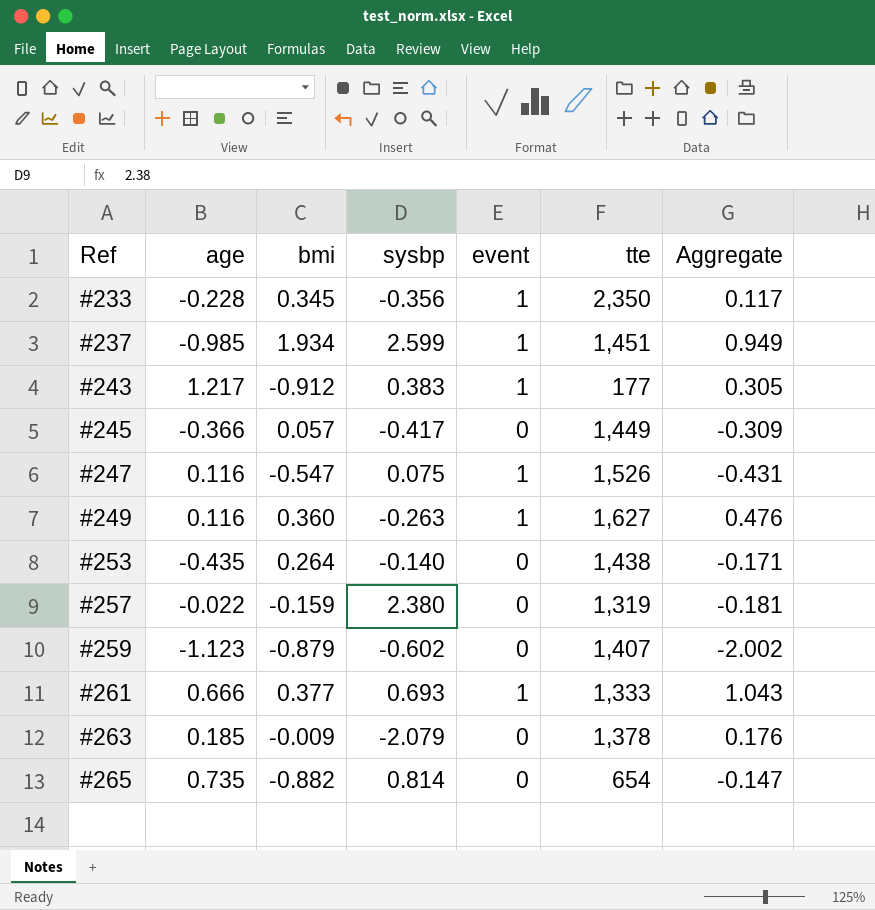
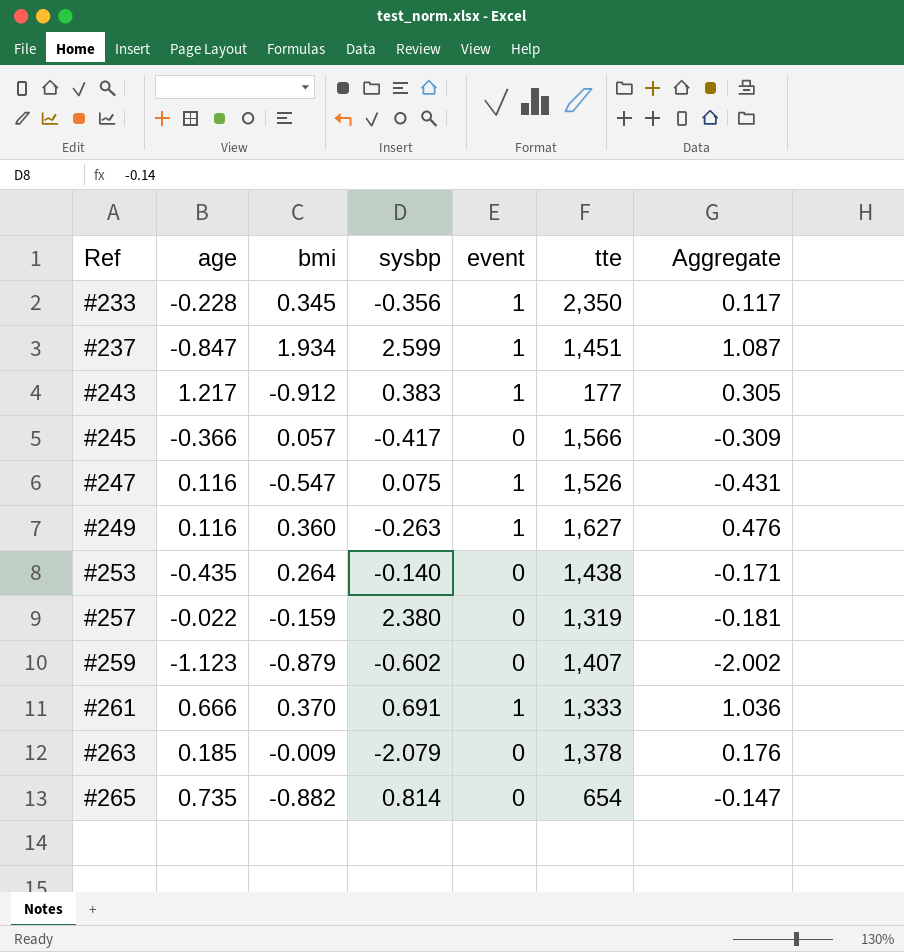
#237 | age: -0.985 -> -0.847
#237 | Aggregate: 0.949 -> 1.087
#245 | tte: 1,449 -> 1,566
#261 | bmi: 0.377 -> 0.370
#261 | sysbp: 0.693 -> 0.691
#261 | Aggregate: 1.043 -> 1.036

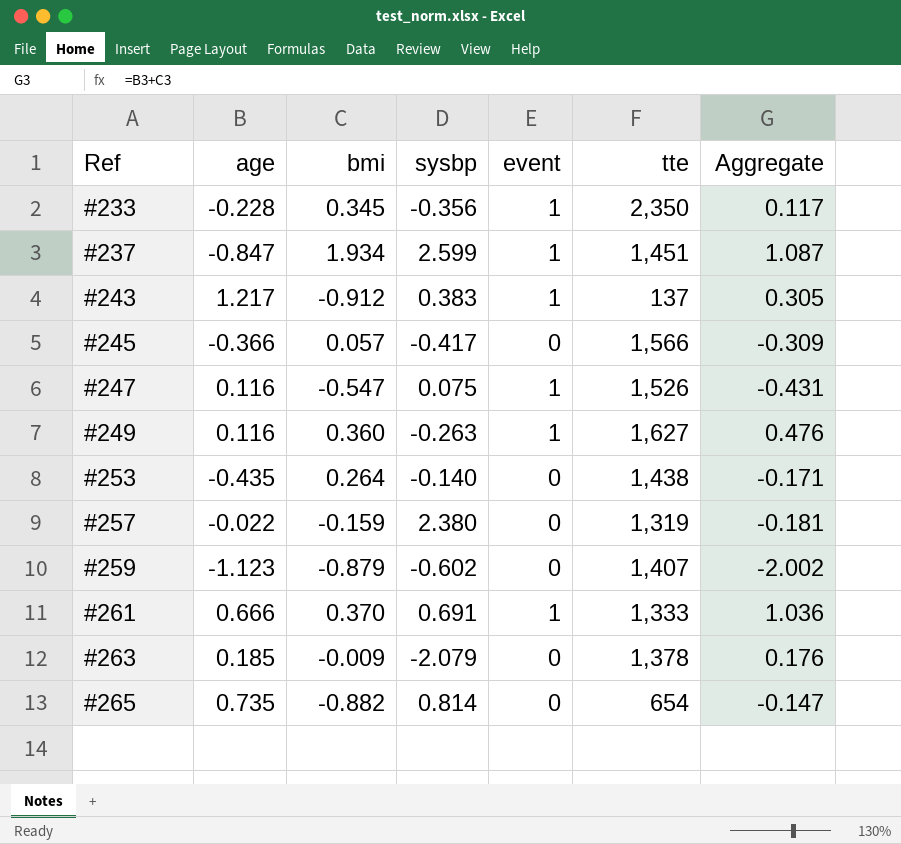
#243 | tte: 177 -> 137

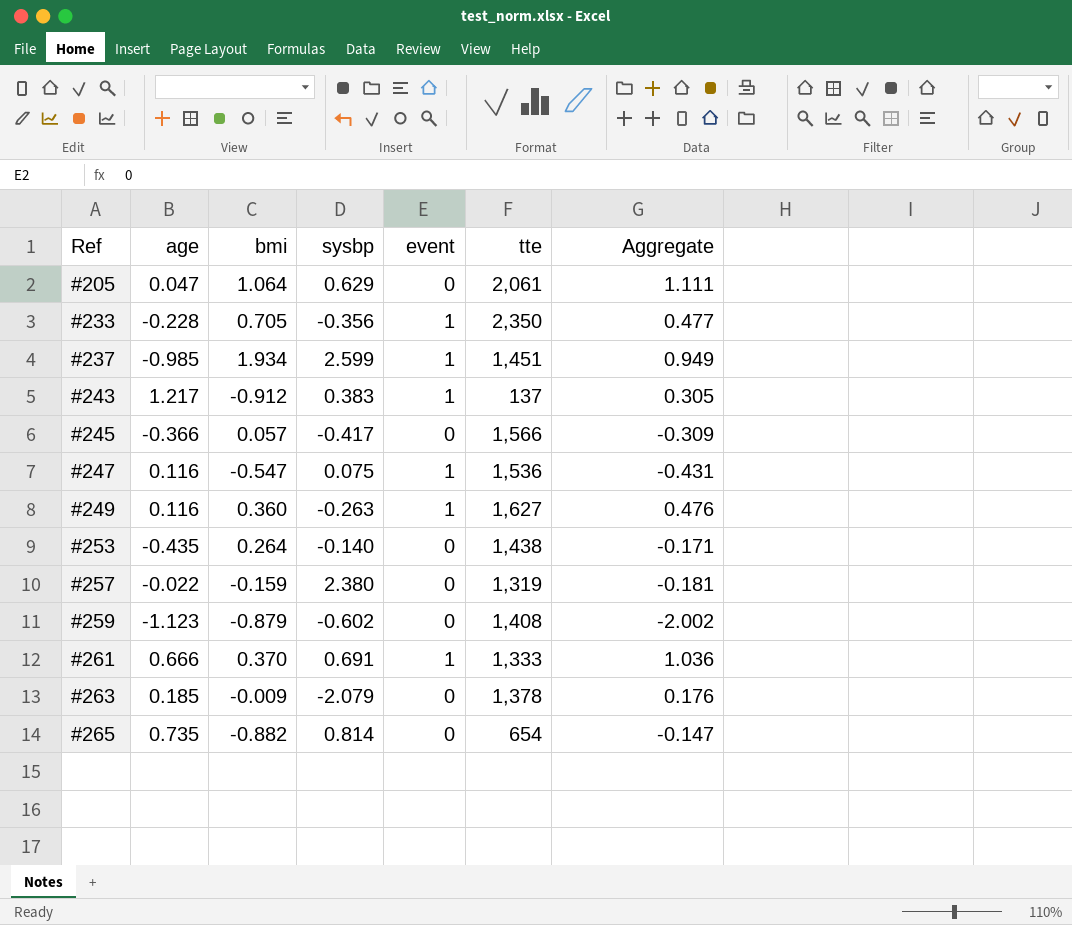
row #205: none -> 0.047 | 1.064 | 0.629 | 0 | 2,061 | 1.111
#233 | bmi: 0.345 -> 0.705
#233 | Aggregate: 0.117 -> 0.477
#237 | age: -0.847 -> -0.985
#237 | Aggregate: 1.087 -> 0.949
#247 | tte: 1,526 -> 1,536
#259 | tte: 1,407 -> 1,408

